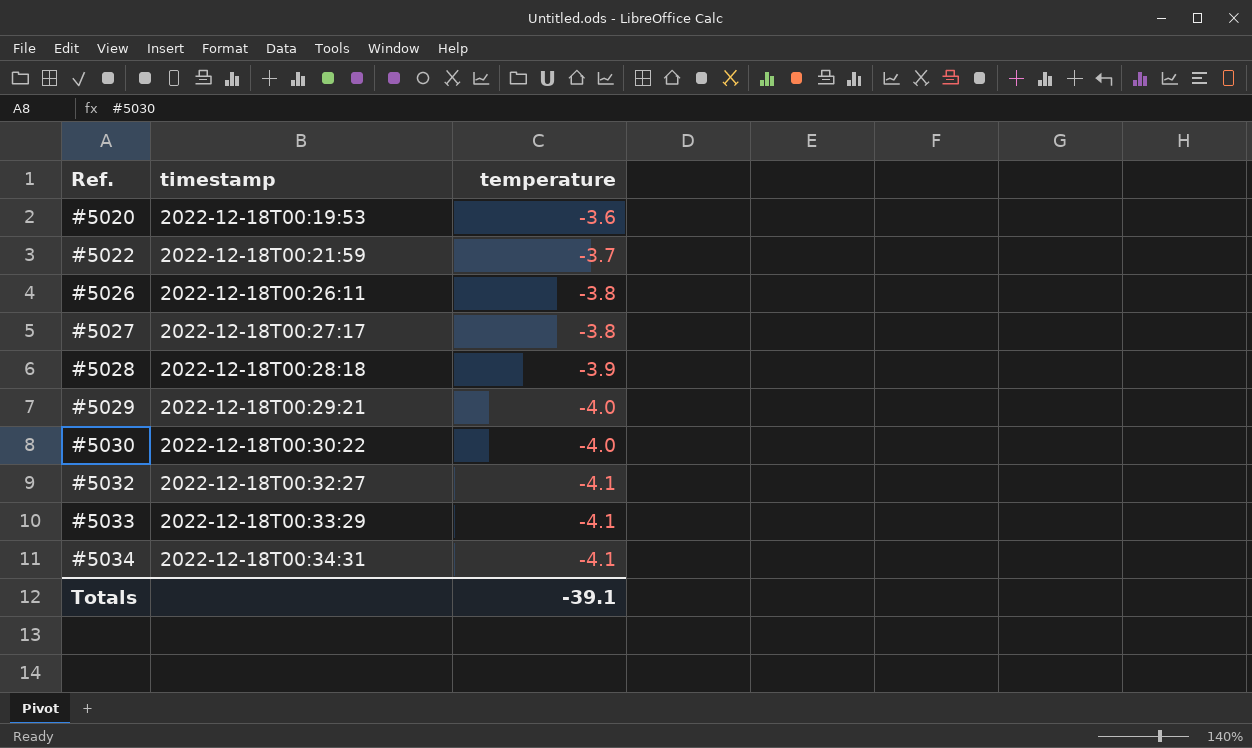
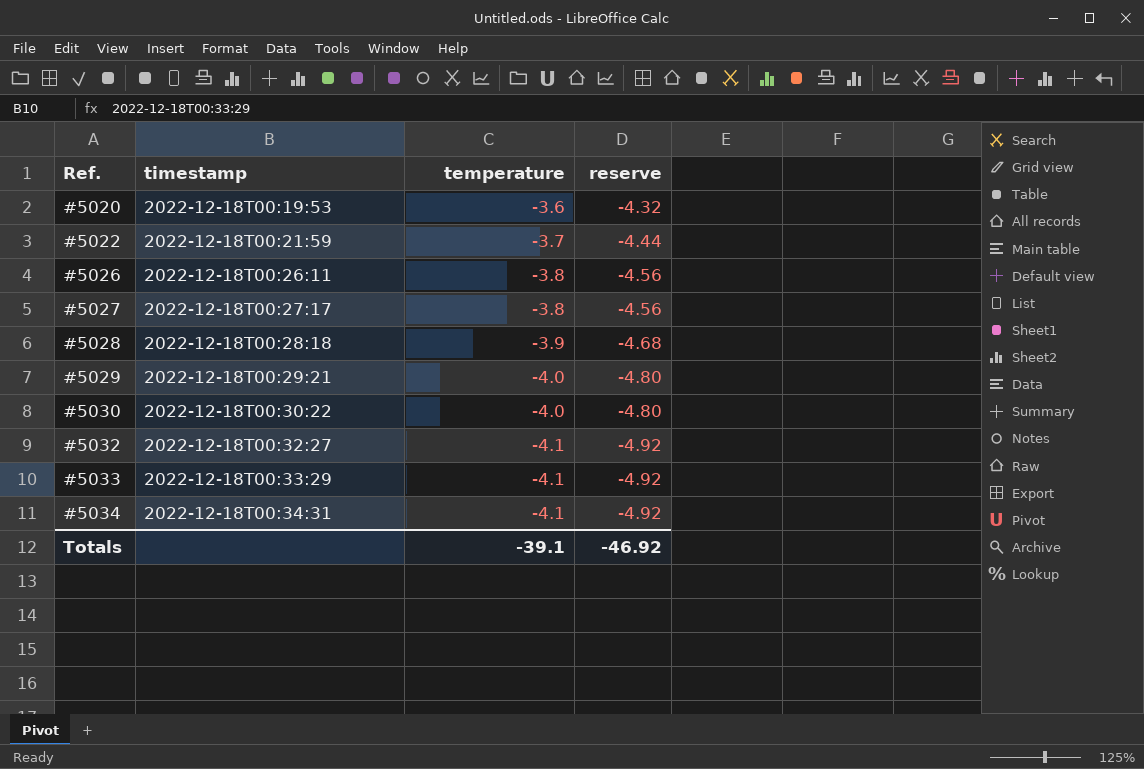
column reserve | formula: none -> [temperature] * 1.2

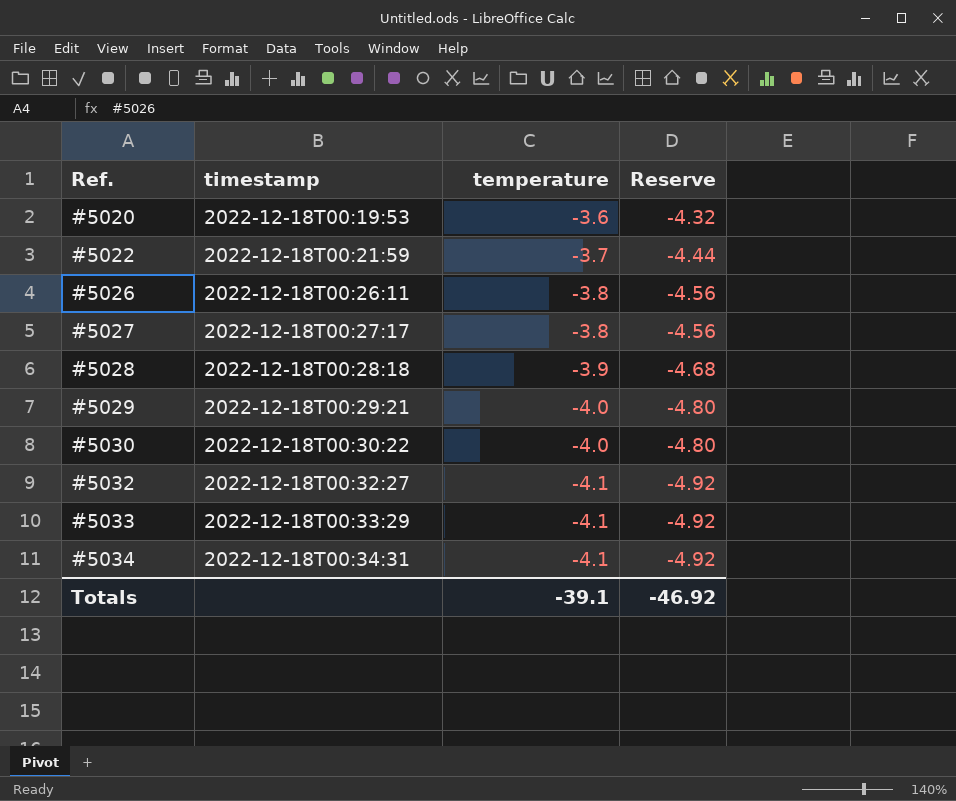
column name: reserve -> Reserve

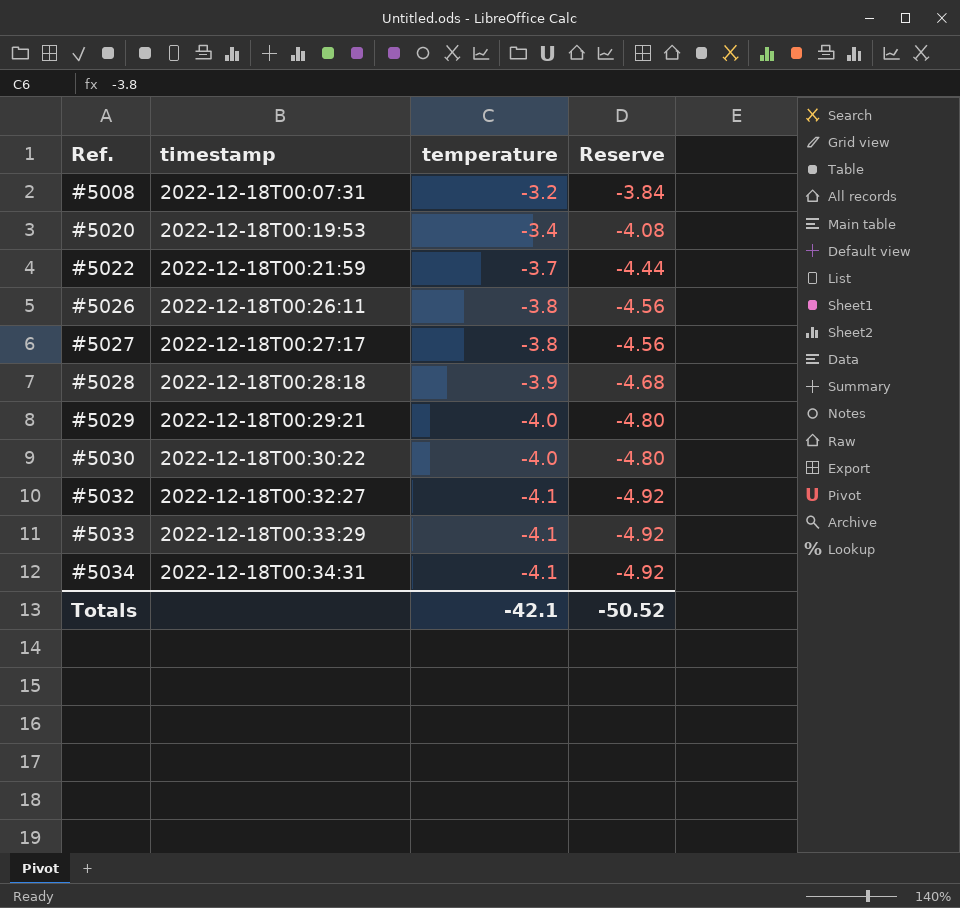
row #5008: none -> 2022-12-18T00:07:31 | -3.2 | -3.84
#5020 | temperature: -3.6 -> -3.4
#5020 | Reserve: -4.32 -> -4.08
Totals | temperature: -39.1 -> -42.1
Totals | Reserve: -46.92 -> -50.52

